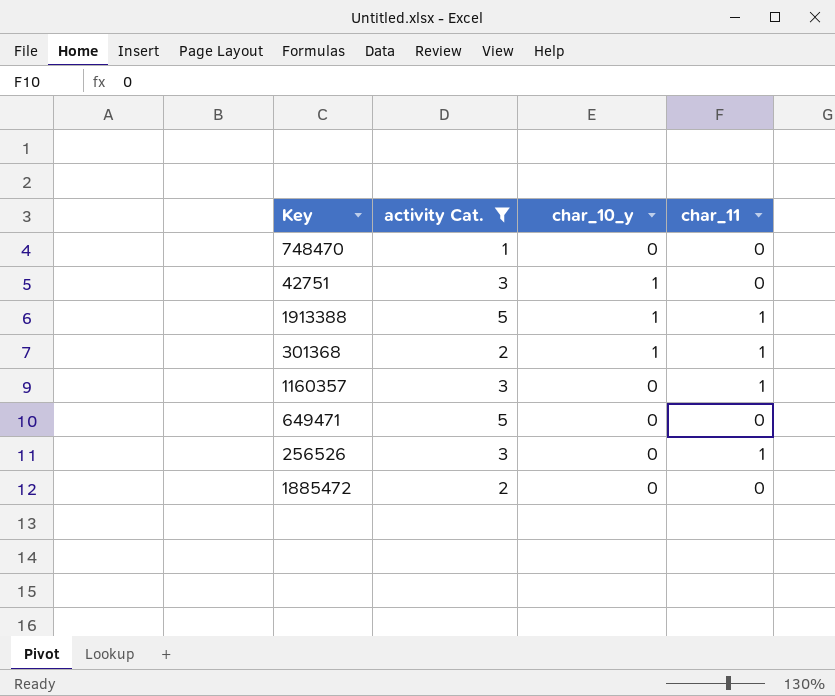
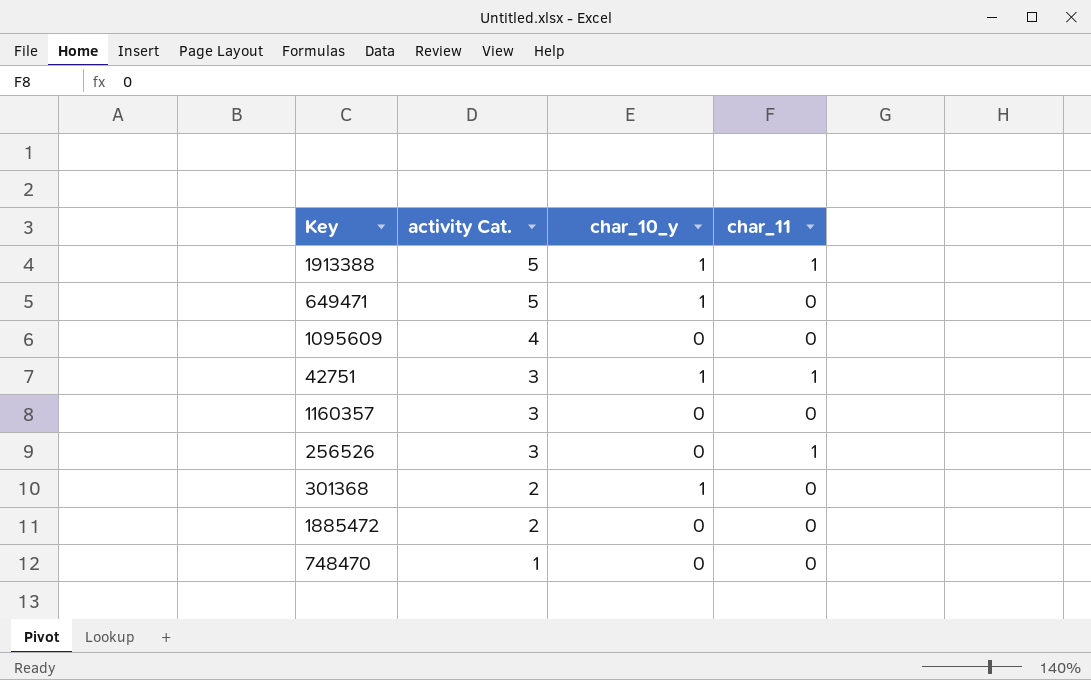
filter: activity Cat. != 4 -> none
row order: none -> activity Cat. descending
649471 | char_10_y: 0 -> 1
42751 | char_11: 0 -> 1
1160357 | char_11: 1 -> 0
301368 | char_11: 1 -> 0

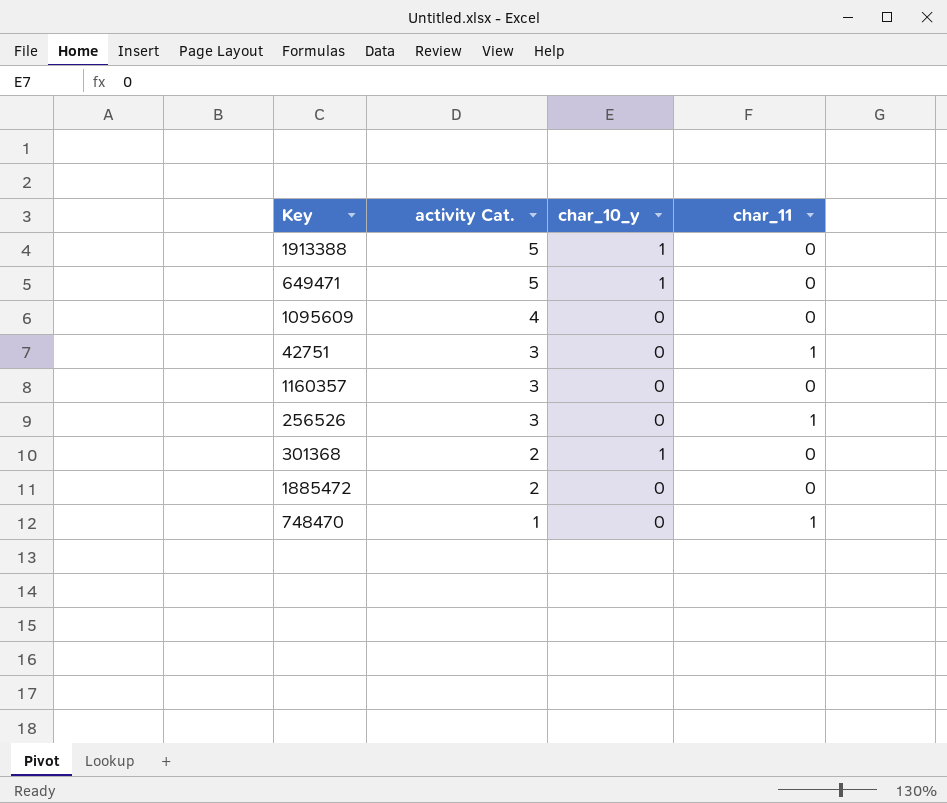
1913388 | char_11: 1 -> 0
42751 | char_10_y: 1 -> 0
748470 | char_11: 0 -> 1

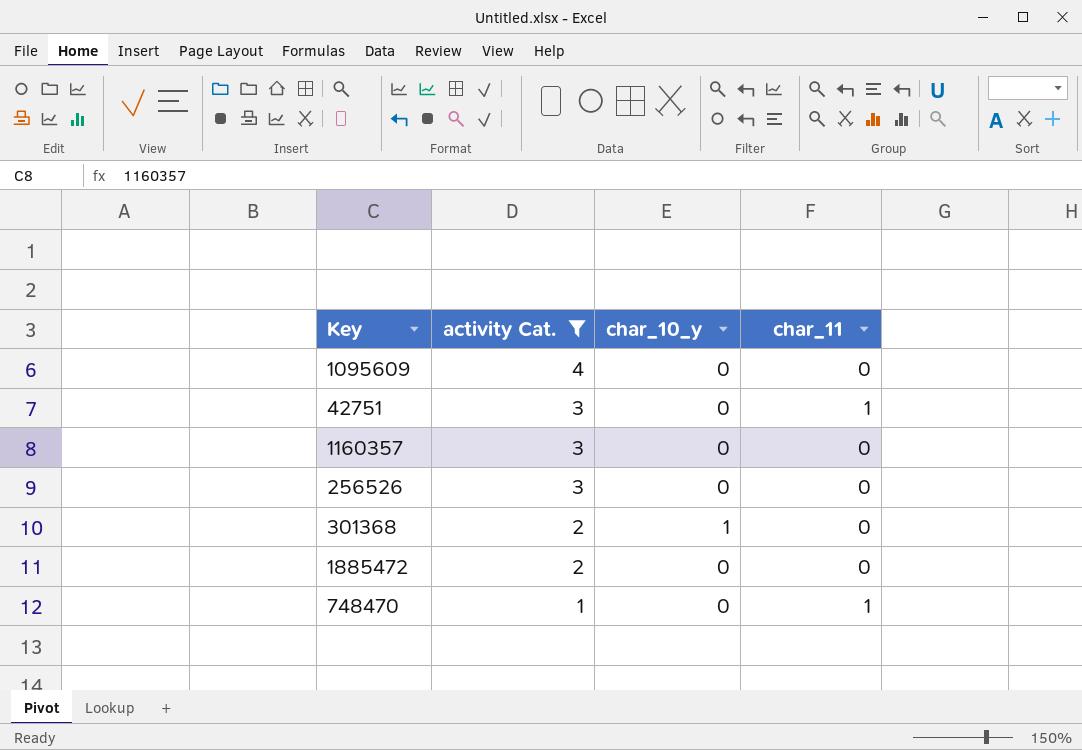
filter: none -> activity Cat. != 5
256526 | char_11: 1 -> 0

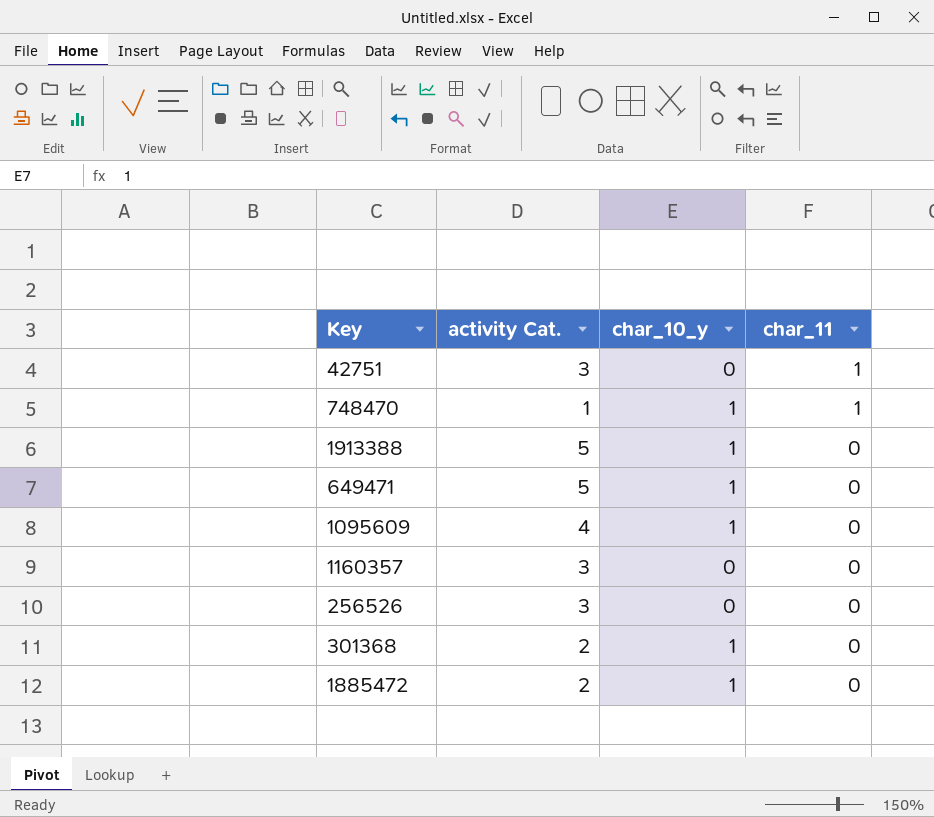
filter: activity Cat. != 5 -> none
row order: activity Cat. descending -> char_11 descending
748470 | char_10_y: 0 -> 1
1095609 | char_10_y: 0 -> 1
1885472 | char_10_y: 0 -> 1

